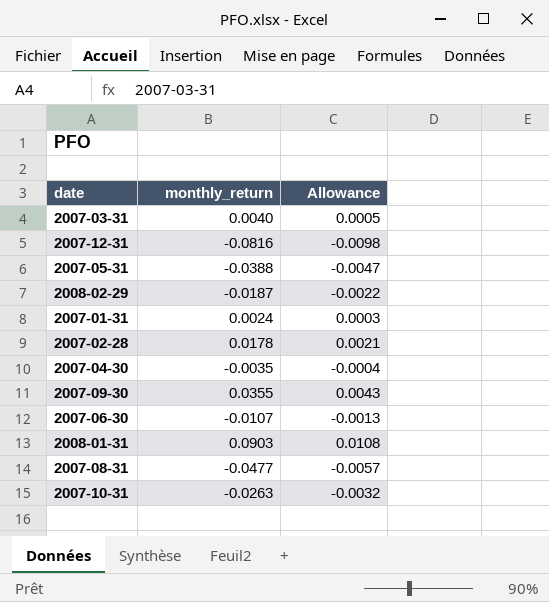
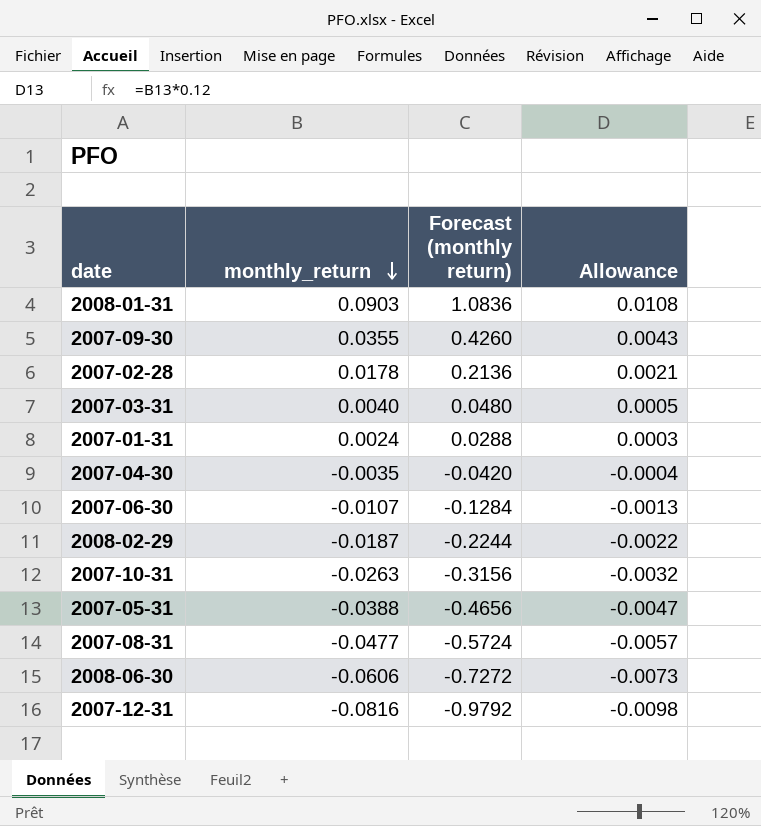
row order: none -> monthly_return descending
column Forecast (monthly return) | formula: none -> [monthly_return] * 12
row 2008-06-30: none -> -0.0606 | -0.7272 | -0.0073

